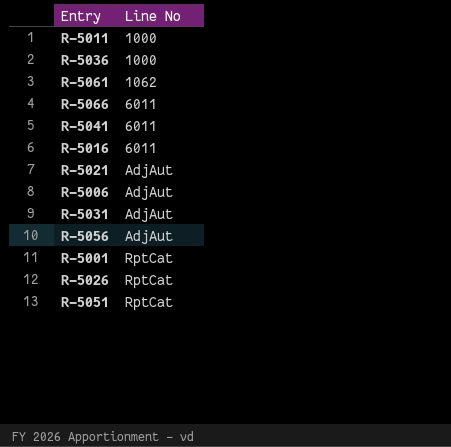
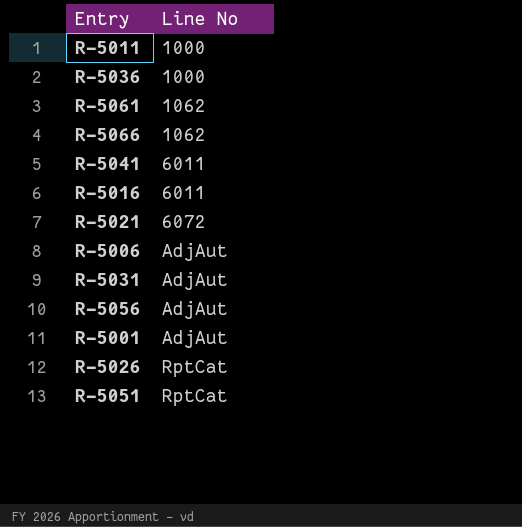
R-5066 | Line No: 6011 -> 1062
R-5021 | Line No: AdjAut -> 6072
R-5001 | Line No: RptCat -> AdjAut

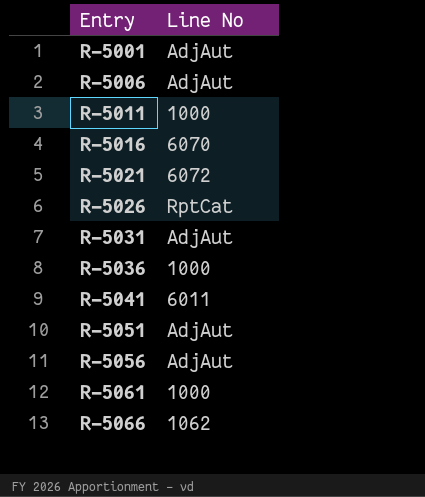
row order: Line No ascending -> Entry ascending
R-5016 | Line No: 6011 -> 6070
R-5051 | Line No: RptCat -> AdjAut
R-5061 | Line No: 1062 -> 1000

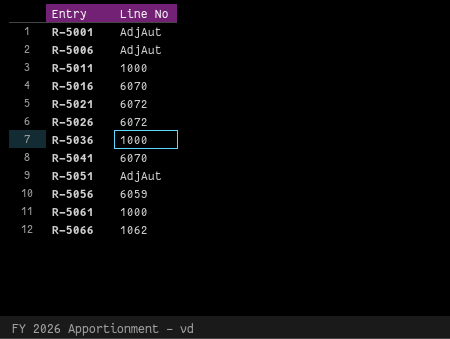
row R-5031: AdjAut -> none
R-5026 | Line No: RptCat -> 6072
R-5041 | Line No: 6011 -> 6070
R-5056 | Line No: AdjAut -> 6059

